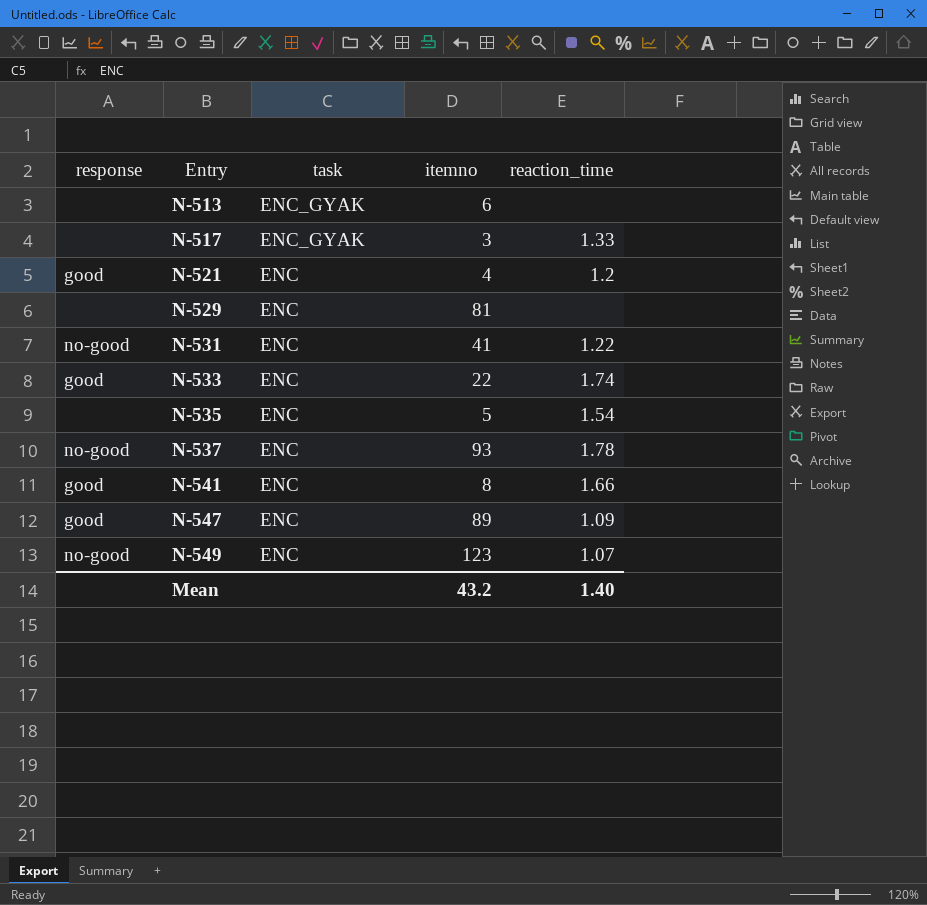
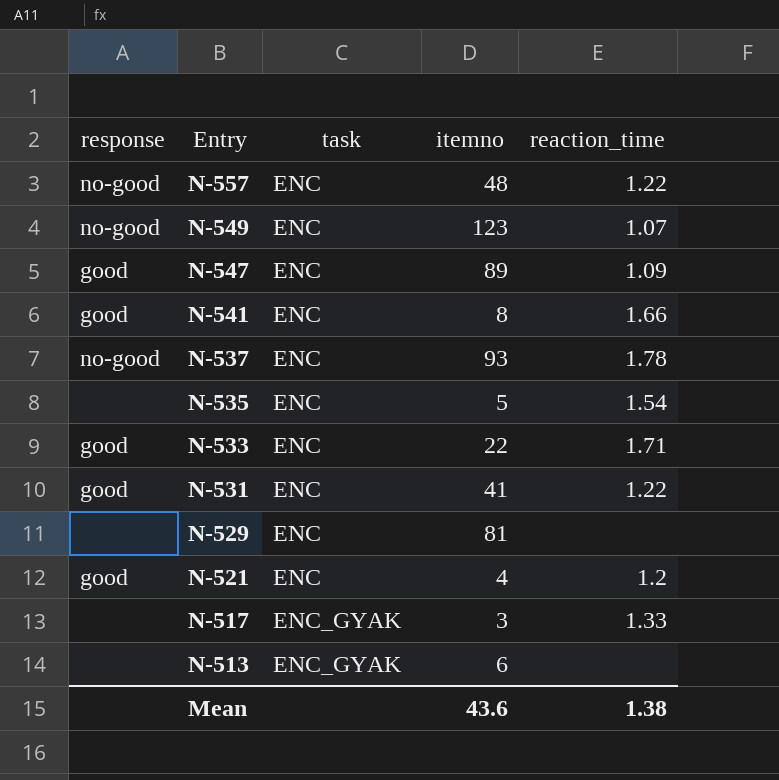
row order: Entry ascending -> Entry descending
row N-557: none -> no-good | ENC | 48 | 1.22
N-533 | reaction_time: 1.74 -> 1.71
N-531 | response: no-good -> good
Mean | itemno: 43.2 -> 43.6
Mean | reaction_time: 1.40 -> 1.38

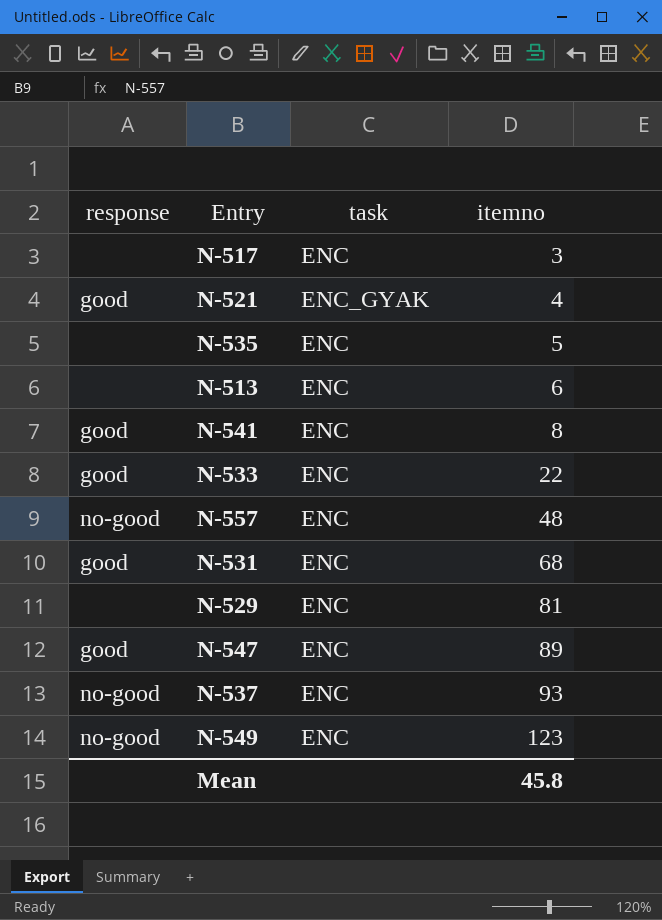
row order: Entry descending -> itemno ascending
column reaction_time | position: 5 -> none
N-517 | task: ENC_GYAK -> ENC
N-521 | task: ENC -> ENC_GYAK
N-513 | task: ENC_GYAK -> ENC
N-531 | itemno: 41 -> 68
Mean | itemno: 43.6 -> 45.8

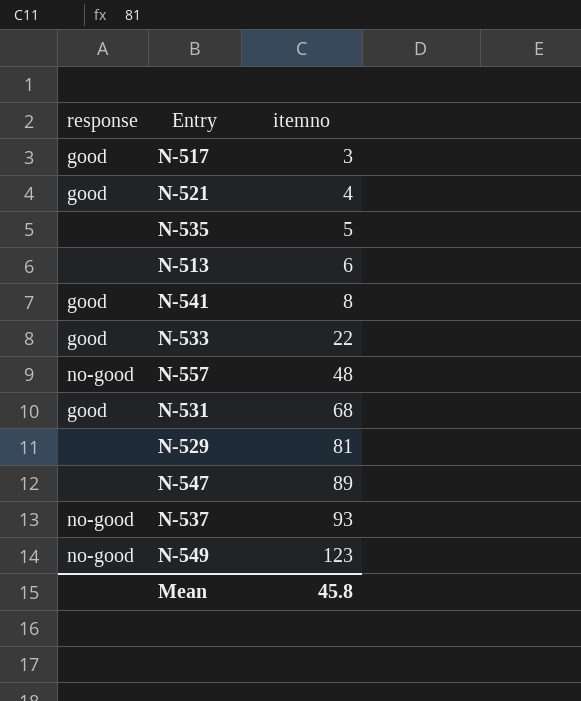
column task | position: 3 -> none
N-517 | response: none -> good
N-547 | response: good -> none

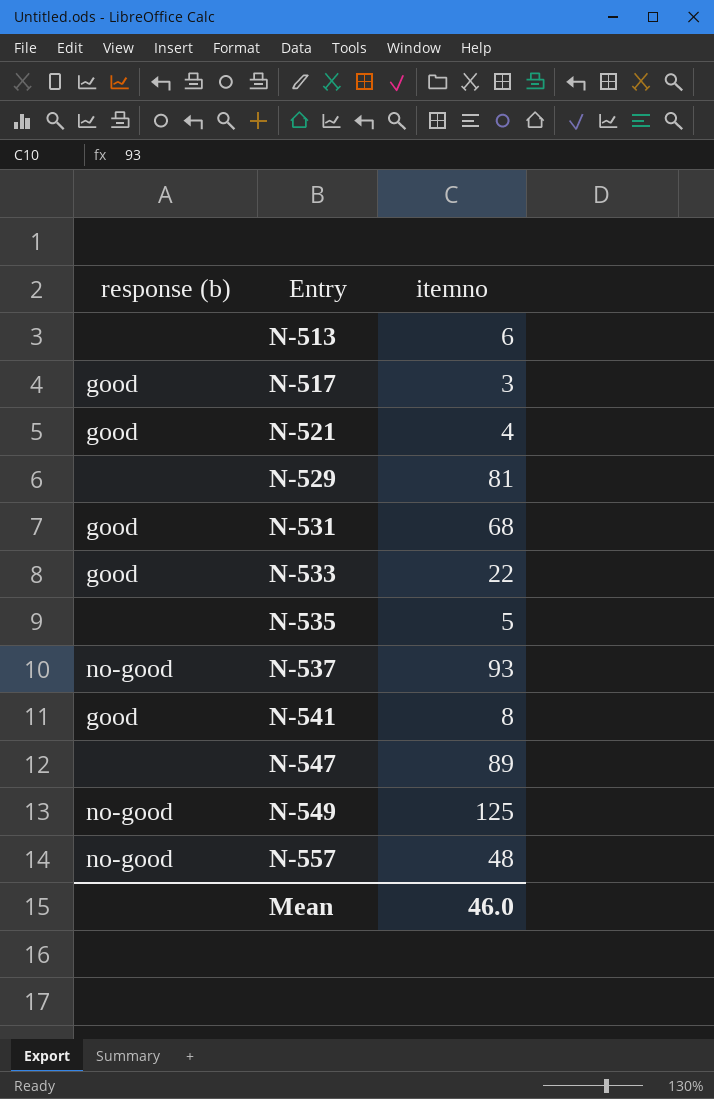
row order: itemno ascending -> Entry ascending
column name: response -> response (b)
N-549 | itemno: 123 -> 125
Mean | itemno: 45.8 -> 46.0

